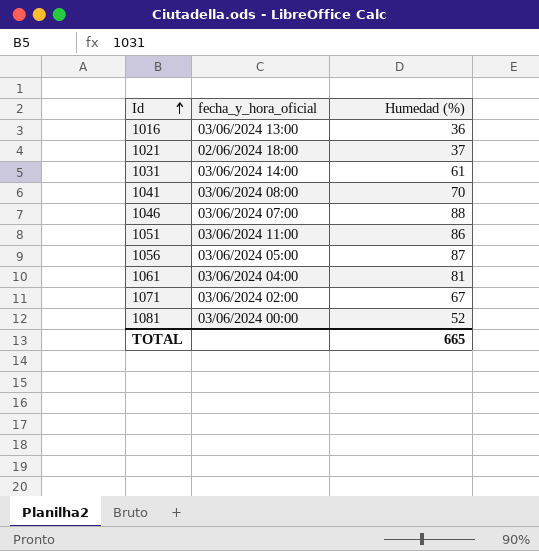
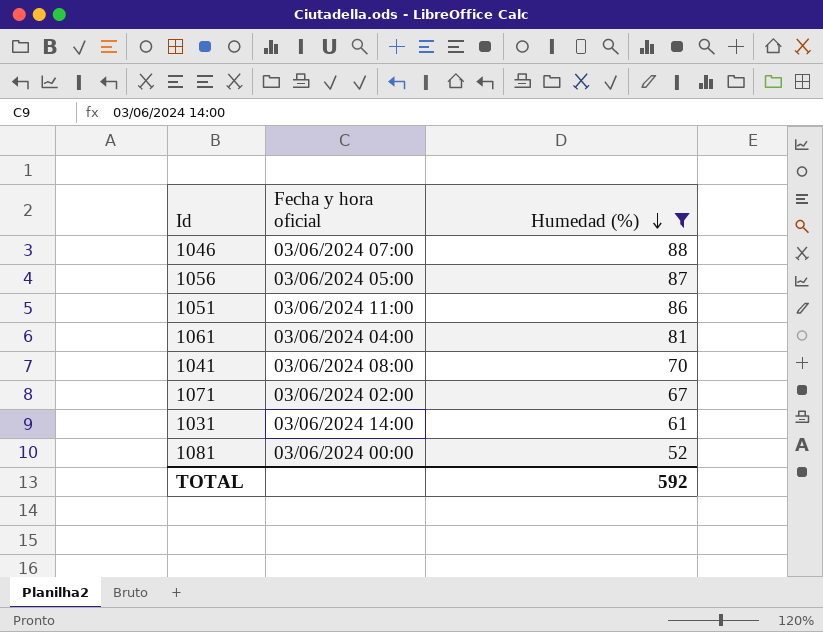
filter: none -> Humedad (%) >= 52
row order: Id ascending -> Humedad (%) descending
column name: fecha_y_hora_oficial -> Fecha y hora oficial
TOTAL | Humedad (%): 665 -> 592

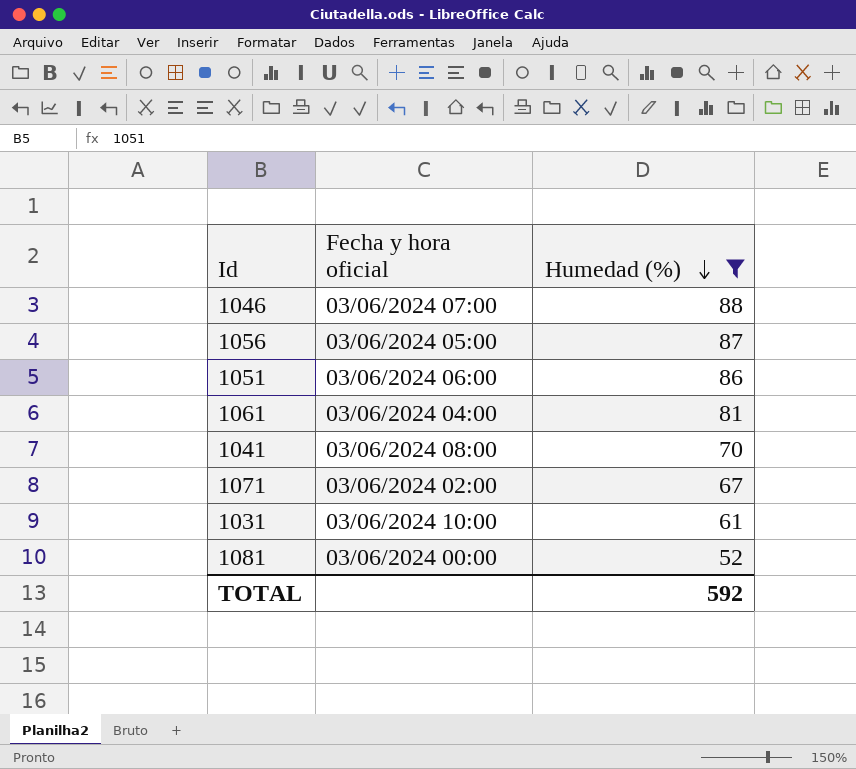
1051 | Fecha y hora oficial: 03/06/2024 11:00 -> 03/06/2024 06:00
1031 | Fecha y hora oficial: 03/06/2024 14:00 -> 03/06/2024 10:00

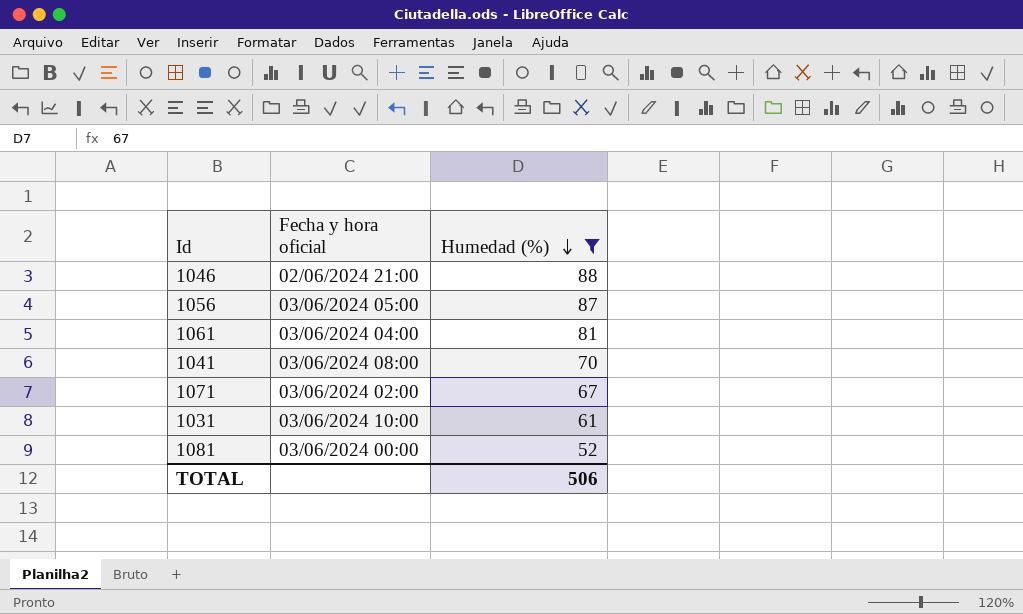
row 1051: 03/06/2024 06:00 | 86 -> none
1046 | Fecha y hora oficial: 03/06/2024 07:00 -> 02/06/2024 21:00
TOTAL | Humedad (%): 592 -> 506

